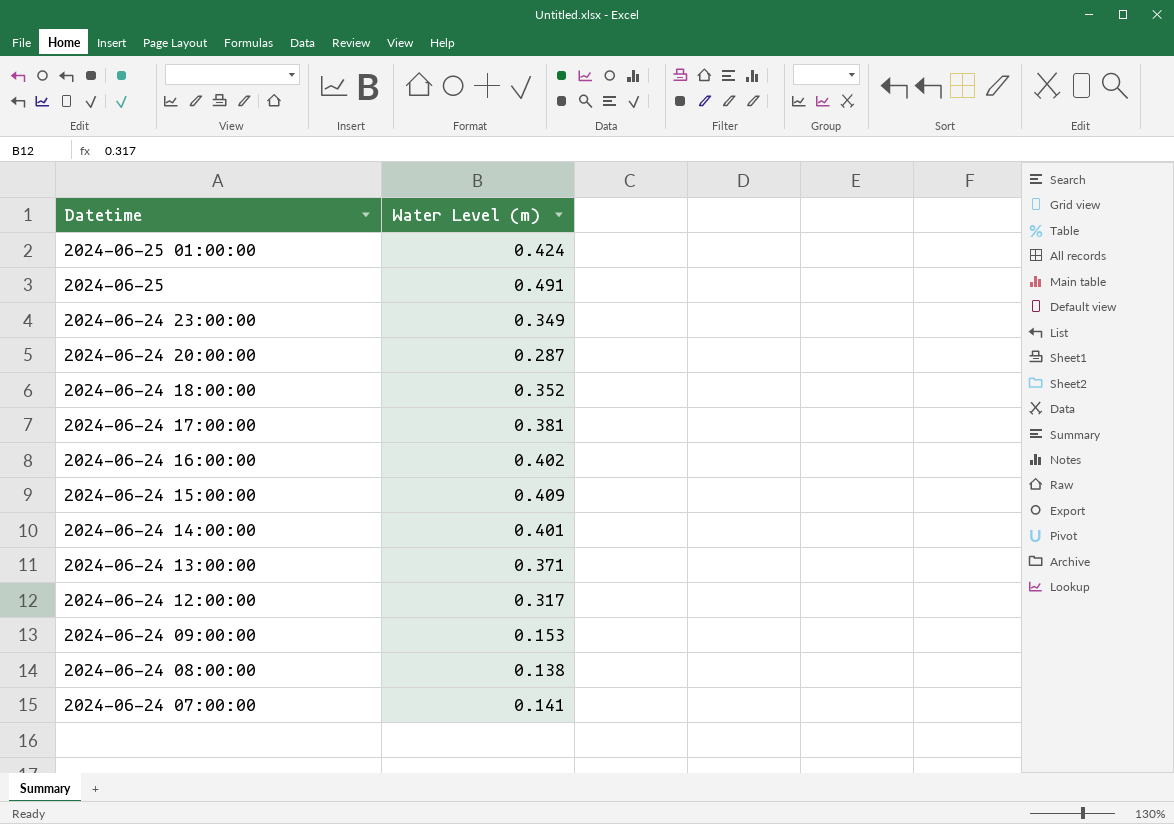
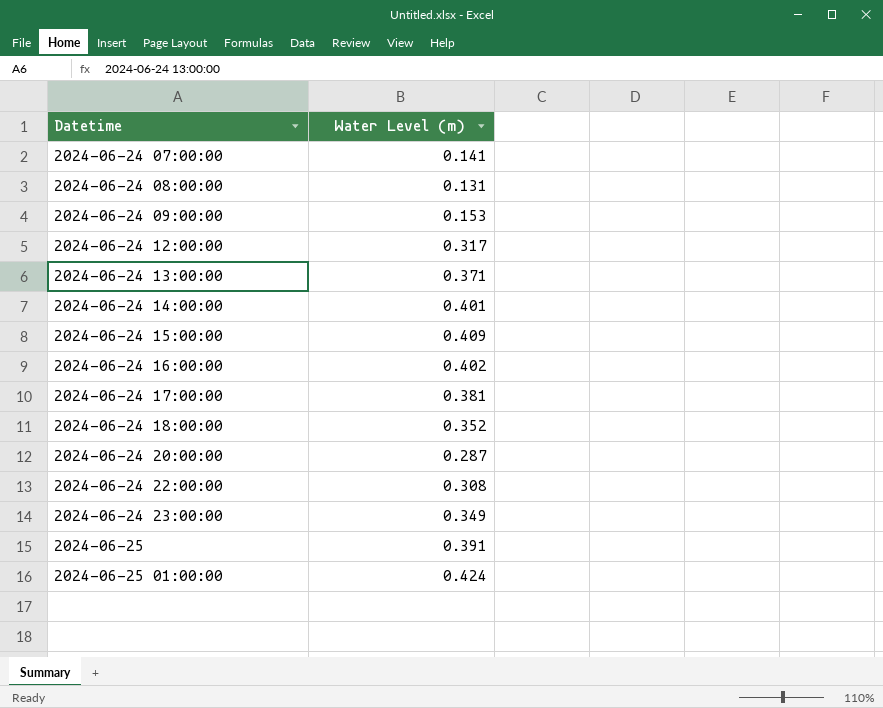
row order: Datetime descending -> Datetime ascending
2024-06-24 08:00:00 | Water Level (m): 0.138 -> 0.131
row 2024-06-24 22:00:00: none -> 0.308
2024-06-25 | Water Level (m): 0.491 -> 0.391

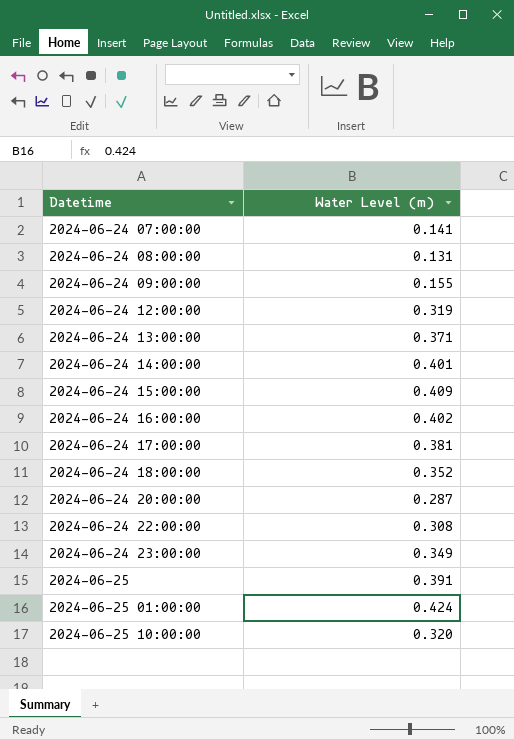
2024-06-24 09:00:00 | Water Level (m): 0.153 -> 0.155
2024-06-24 12:00:00 | Water Level (m): 0.317 -> 0.319
row 2024-06-25 10:00:00: none -> 0.320

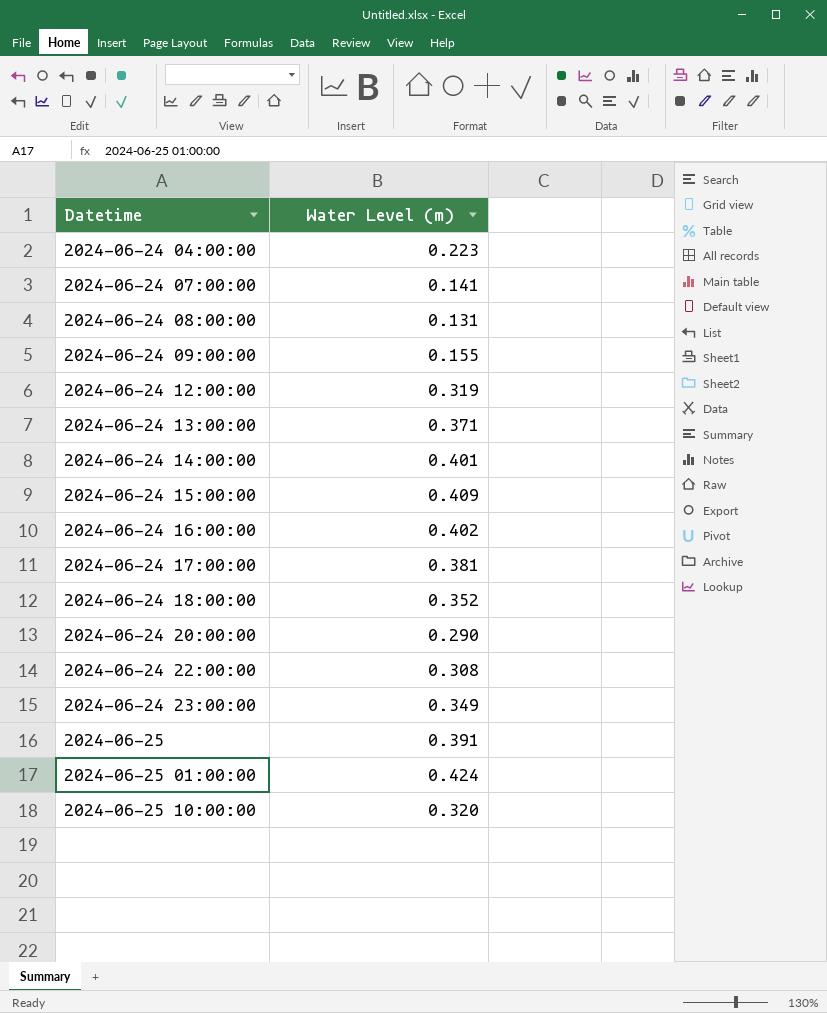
row 2024-06-24 04:00:00: none -> 0.223
2024-06-24 20:00:00 | Water Level (m): 0.287 -> 0.290

